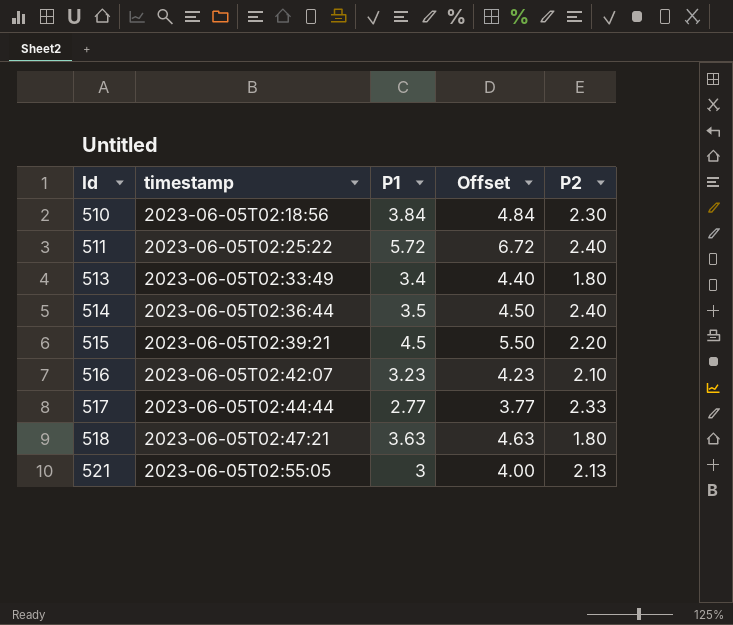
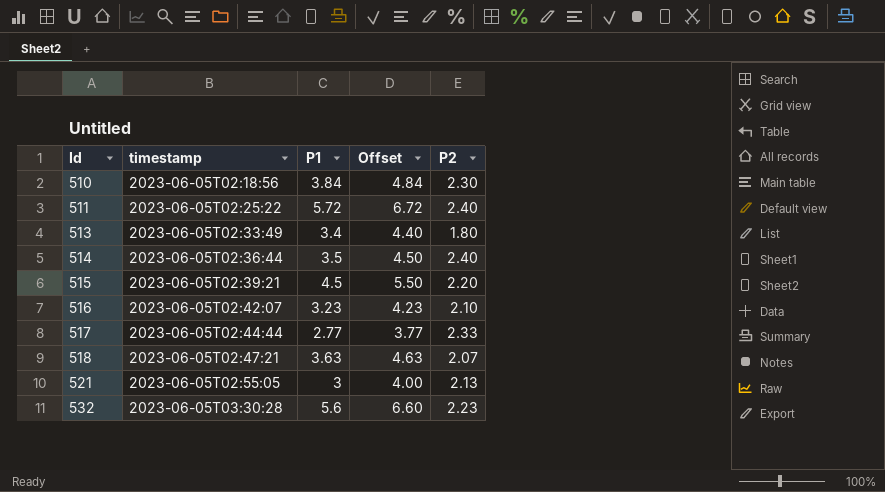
518 | P2: 1.80 -> 2.07
row 532: none -> 2023-06-05T03:30:28 | 5.6 | 6.60 | 2.23

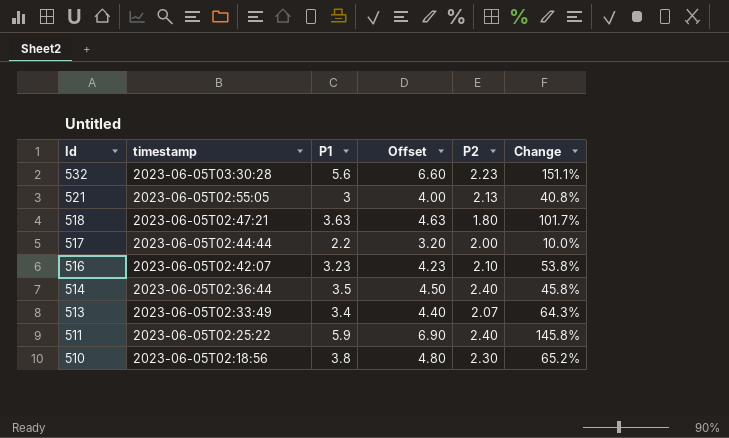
row order: Id ascending -> Id descending
column Change | formula: none -> ([P1] - [P2]) / [P2]
row 515: 2023-06-05T02:39:21 | 4.5 | 5.50 | 2.20 -> none
518 | P2: 2.07 -> 1.80
517 | P1: 2.77 -> 2.2
517 | Offset: 3.77 -> 3.20
517 | P2: 2.33 -> 2.00
513 | P2: 1.80 -> 2.07
511 | P1: 5.72 -> 5.9
511 | Offset: 6.72 -> 6.90
510 | P1: 3.84 -> 3.8
510 | Offset: 4.84 -> 4.80

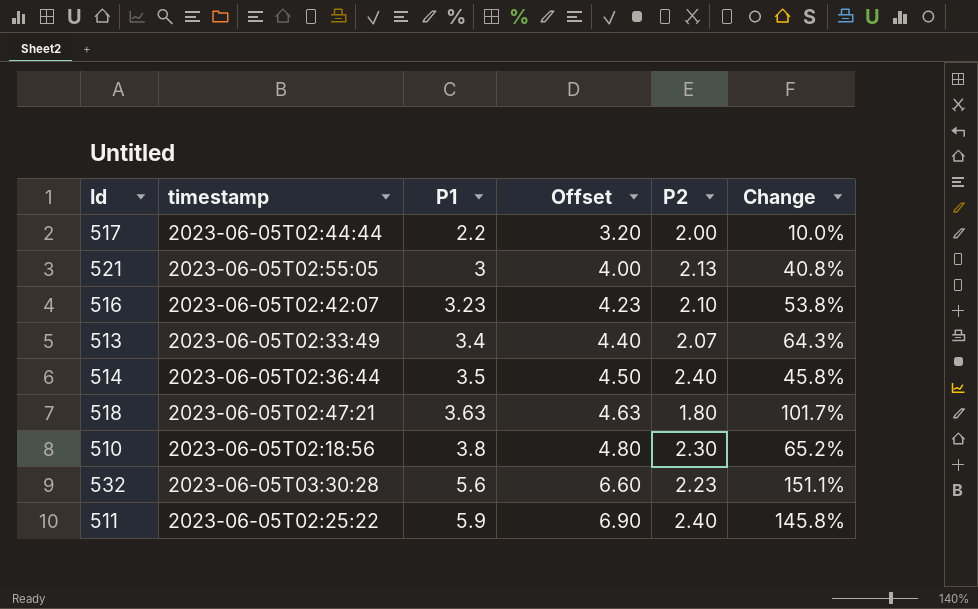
row order: Id descending -> P1 ascending

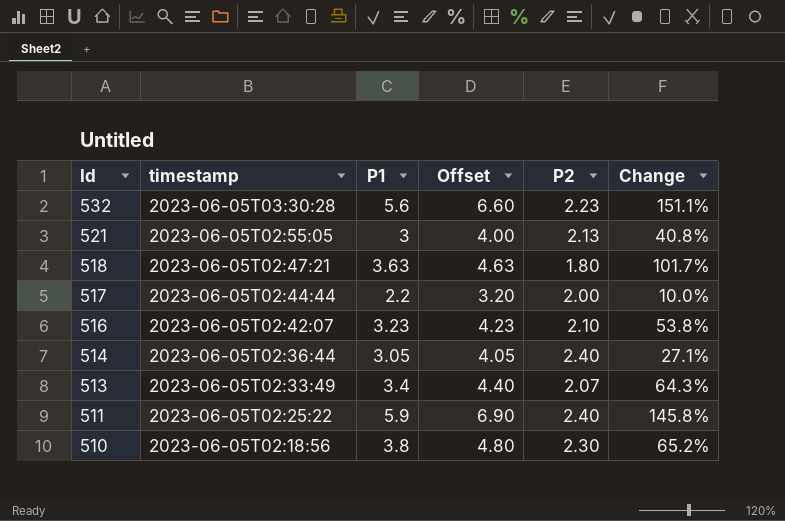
row order: P1 ascending -> Id descending
514 | P1: 3.5 -> 3.05
514 | Offset: 4.50 -> 4.05
514 | Change: 45.8% -> 27.1%

